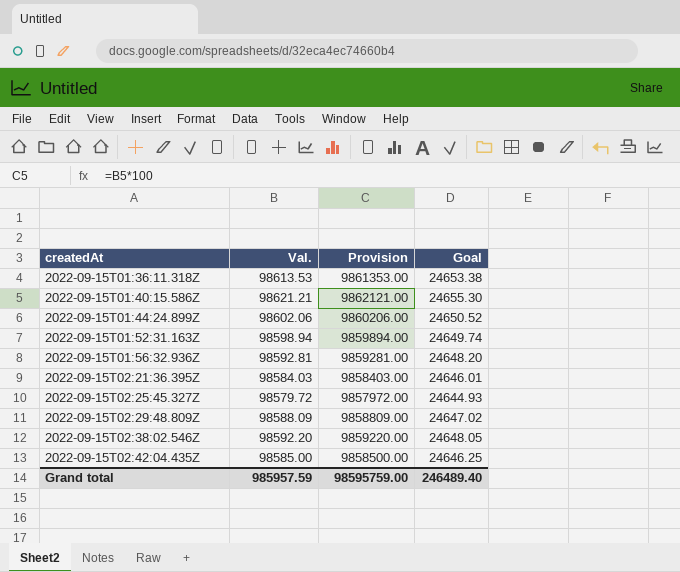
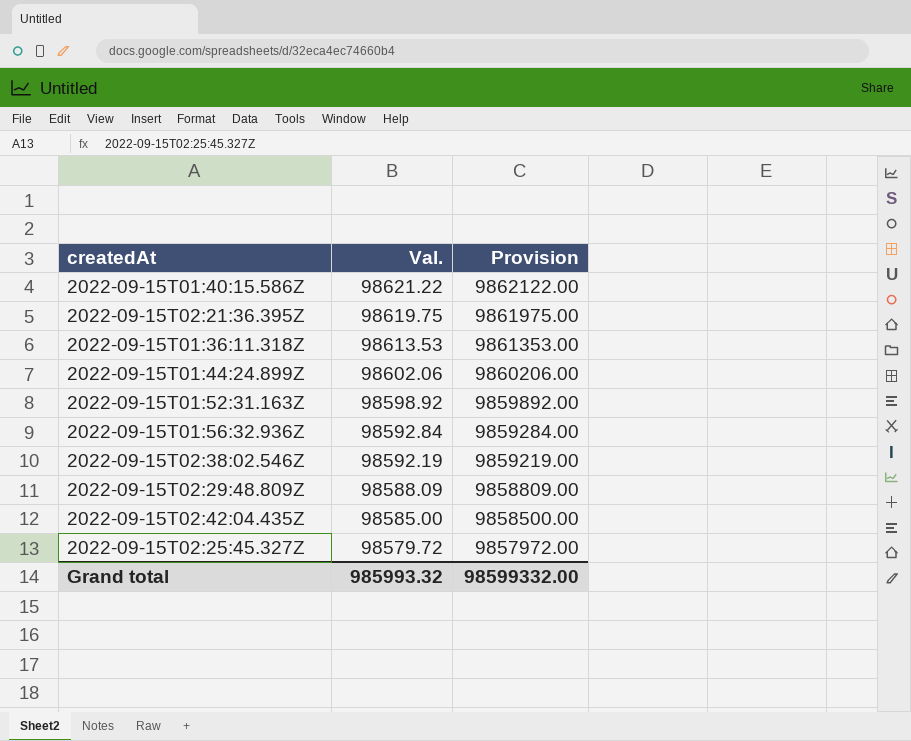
row order: createdAt ascending -> Val. descending
column Goal | formula: [Val.] * 0.25 -> none
2022-09-15T01:40:15.586Z | Val.: 98621.21 -> 98621.22
2022-09-15T01:40:15.586Z | Provision: 9862121.00 -> 9862122.00
2022-09-15T02:21:36.395Z | Val.: 98584.03 -> 98619.75
2022-09-15T02:21:36.395Z | Provision: 9858403.00 -> 9861975.00
2022-09-15T01:52:31.163Z | Val.: 98598.94 -> 98598.92
2022-09-15T01:52:31.163Z | Provision: 9859894.00 -> 9859892.00
2022-09-15T01:56:32.936Z | Val.: 98592.81 -> 98592.84
2022-09-15T01:56:32.936Z | Provision: 9859281.00 -> 9859284.00
2022-09-15T02:38:02.546Z | Val.: 98592.20 -> 98592.19
2022-09-15T02:38:02.546Z | Provision: 9859220.00 -> 9859219.00
Grand total | Val.: 985957.59 -> 985993.32
Grand total | Provision: 98595759.00 -> 98599332.00

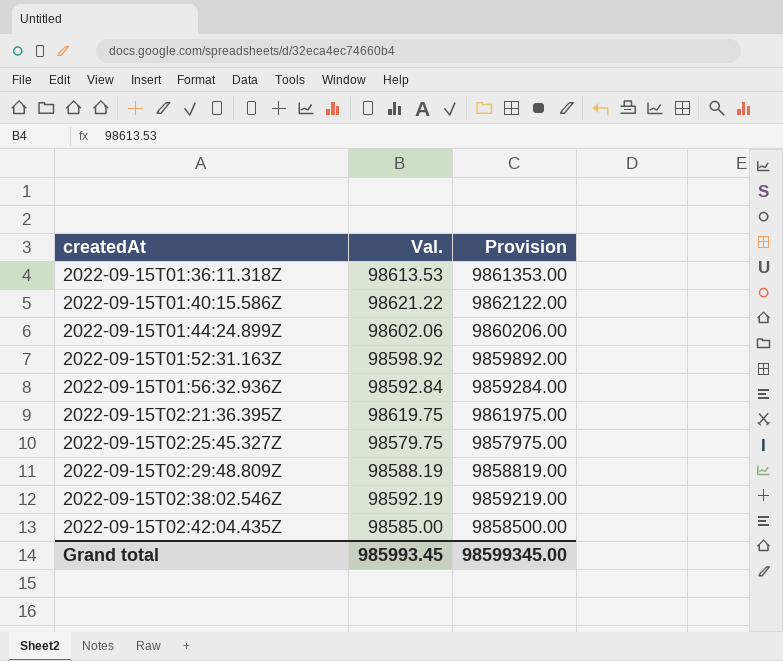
row order: Val. descending -> createdAt ascending
2022-09-15T02:25:45.327Z | Val.: 98579.72 -> 98579.75
2022-09-15T02:25:45.327Z | Provision: 9857972.00 -> 9857975.00
2022-09-15T02:29:48.809Z | Val.: 98588.09 -> 98588.19
2022-09-15T02:29:48.809Z | Provision: 9858809.00 -> 9858819.00
Grand total | Val.: 985993.32 -> 985993.45
Grand total | Provision: 98599332.00 -> 98599345.00

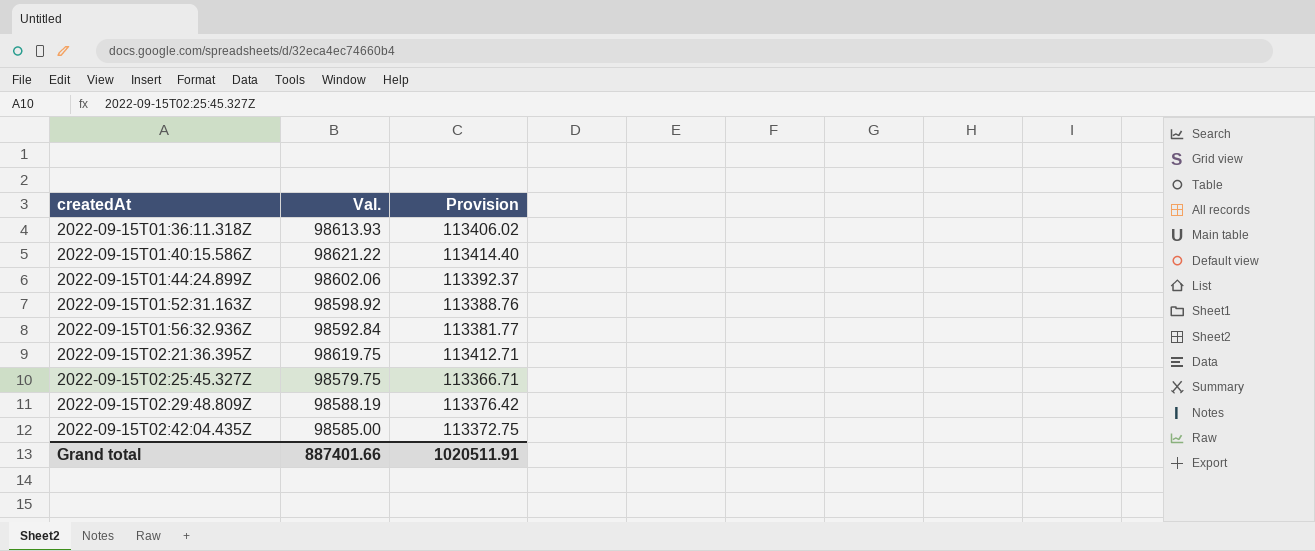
column Provision | formula: [Val.] * 100 -> [Val.] * 1.15
row 2022-09-15T02:38:02.546Z: 98592.19 | 9859219.00 -> none
2022-09-15T01:36:11.318Z | Val.: 98613.53 -> 98613.93
Grand total | Val.: 985993.45 -> 887401.66
Grand total | Provision: 98599345.00 -> 1020511.91

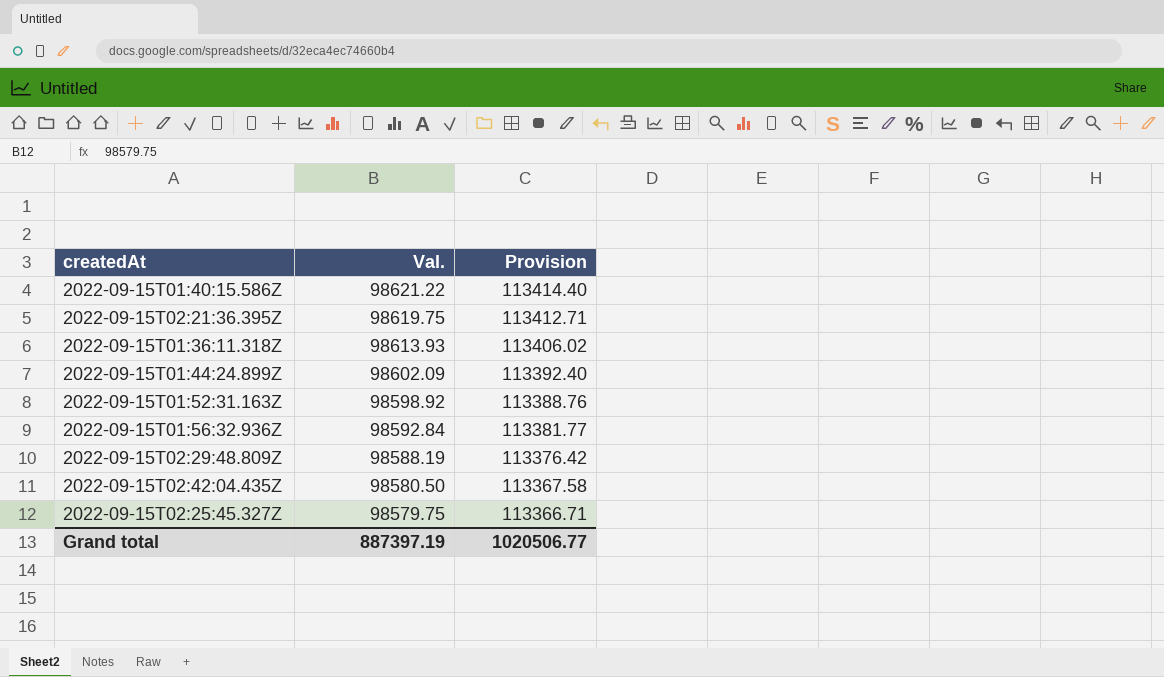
row order: createdAt ascending -> Val. descending
2022-09-15T01:44:24.899Z | Val.: 98602.06 -> 98602.09
2022-09-15T01:44:24.899Z | Provision: 113392.37 -> 113392.40
2022-09-15T02:42:04.435Z | Val.: 98585.00 -> 98580.50
2022-09-15T02:42:04.435Z | Provision: 113372.75 -> 113367.58
Grand total | Val.: 887401.66 -> 887397.19
Grand total | Provision: 1020511.91 -> 1020506.77

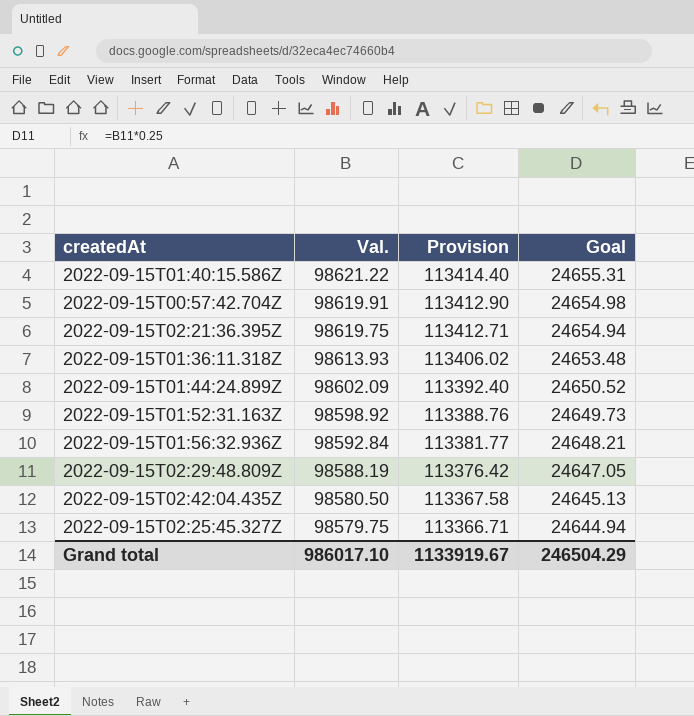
column Goal | formula: none -> [Val.] * 0.25
row 2022-09-15T00:57:42.704Z: none -> 98619.91 | 113412.90 | 24654.98
Grand total | Val.: 887397.19 -> 986017.10
Grand total | Provision: 1020506.77 -> 1133919.67

